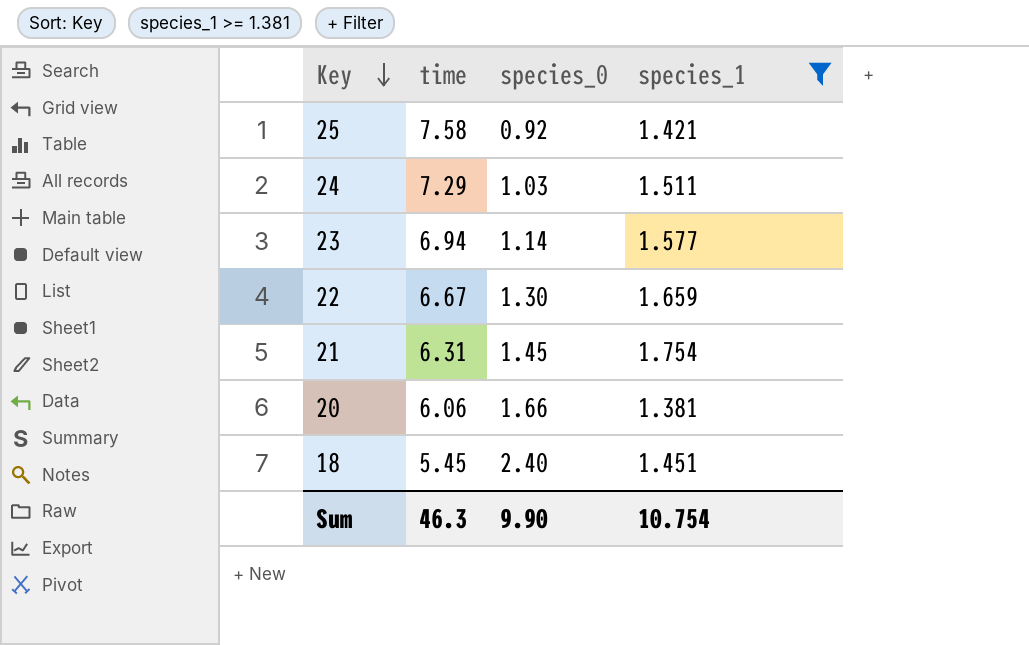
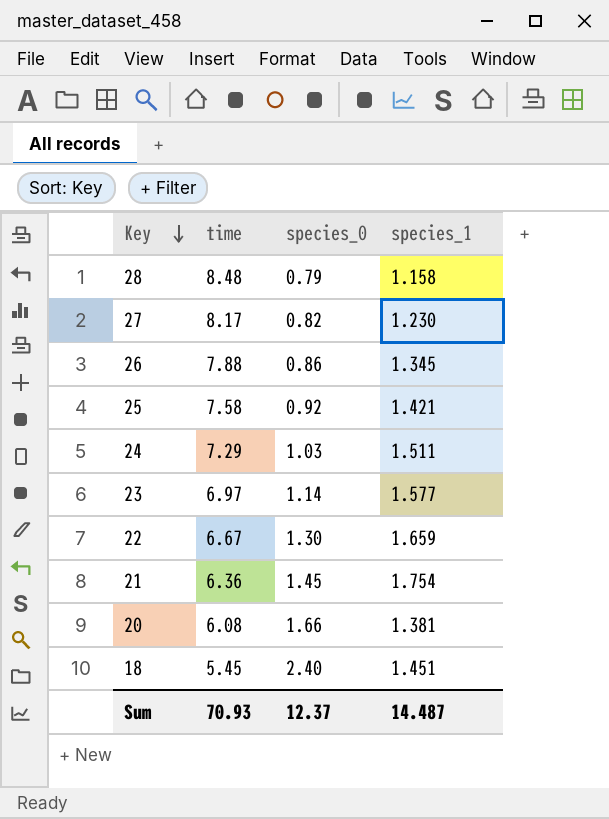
filter: species_1 >= 1.381 -> none
23 | time: 6.94 -> 6.97
21 | time: 6.31 -> 6.36
20 | time: 6.06 -> 6.08
Sum | time: 46.3 -> 70.93
Sum | species_0: 9.90 -> 12.37
Sum | species_1: 10.754 -> 14.487

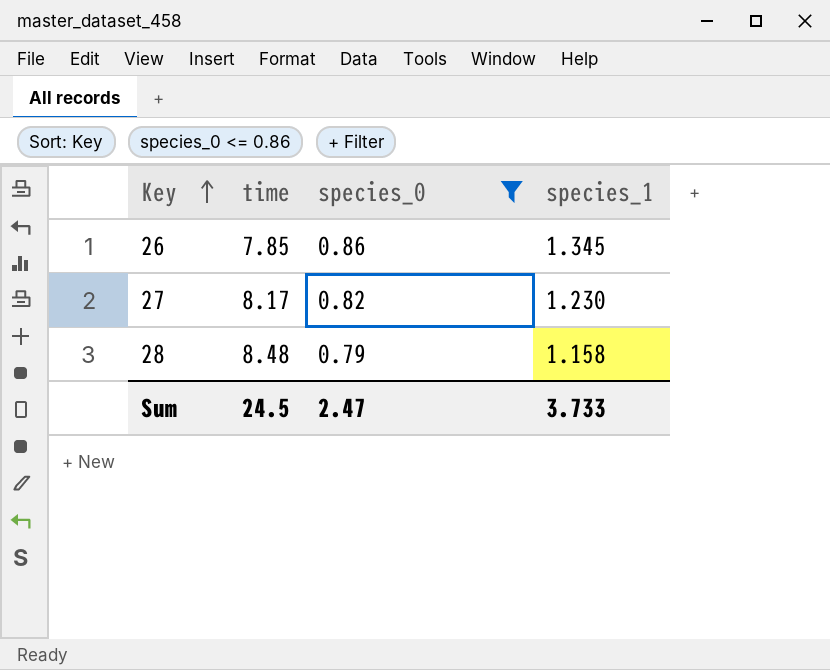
filter: none -> species_0 <= 0.86
row order: Key descending -> Key ascending
26 | time: 7.88 -> 7.85
Sum | time: 70.93 -> 24.5
Sum | species_0: 12.37 -> 2.47
Sum | species_1: 14.487 -> 3.733

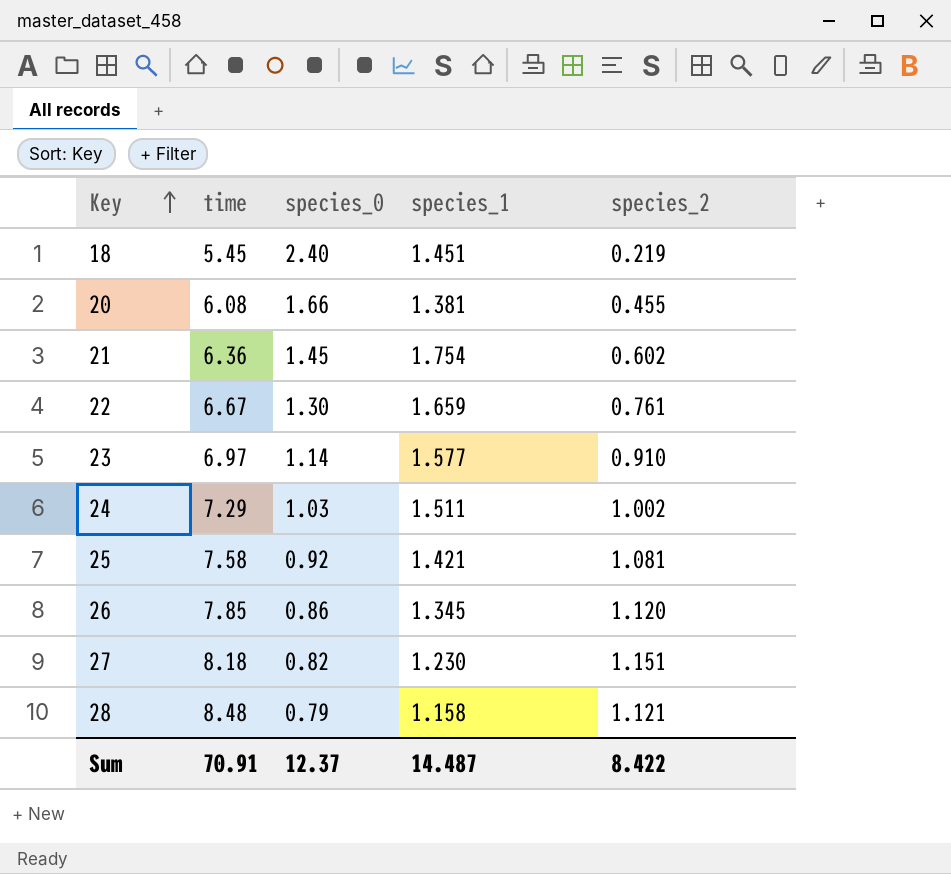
filter: species_0 <= 0.86 -> none
column species_2 | position: none -> 5
27 | time: 8.17 -> 8.18
Sum | time: 24.5 -> 70.91
Sum | species_0: 2.47 -> 12.37
Sum | species_1: 3.733 -> 14.487

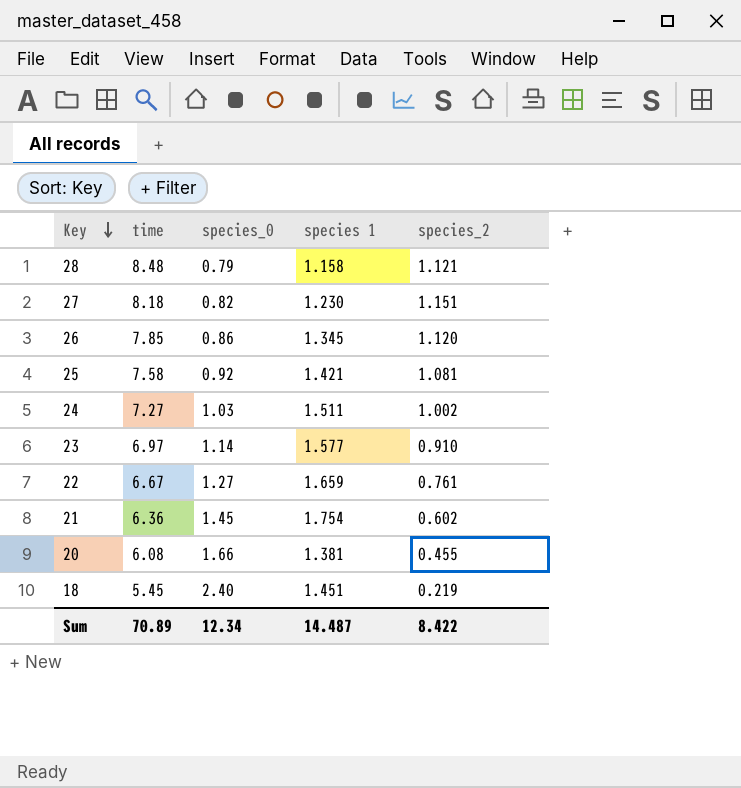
row order: Key ascending -> Key descending
column name: species_1 -> species 1
24 | time: 7.29 -> 7.27
22 | species_0: 1.30 -> 1.27
Sum | time: 70.91 -> 70.89
Sum | species_0: 12.37 -> 12.34

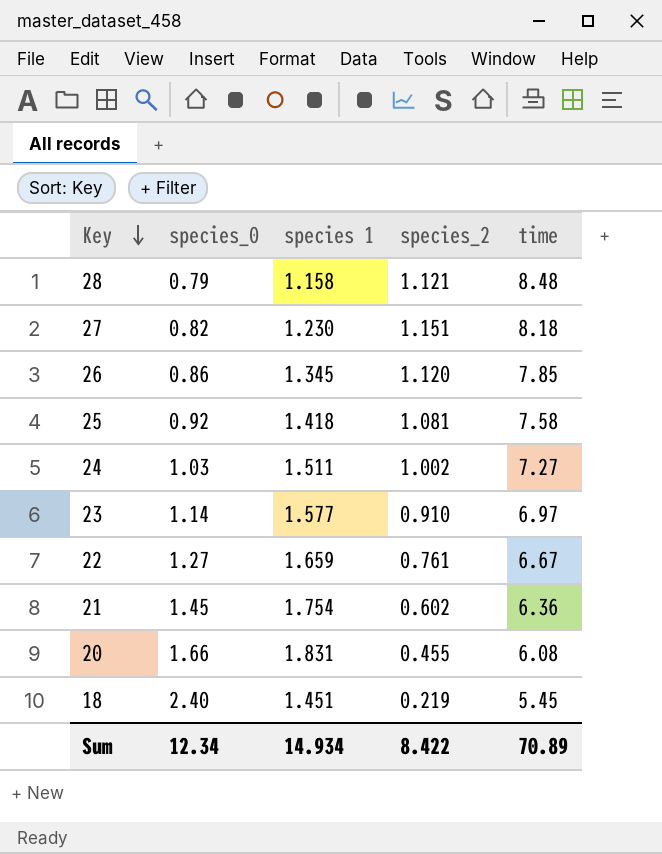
column time | position: 2 -> 5
25 | species 1: 1.421 -> 1.418
20 | species 1: 1.381 -> 1.831
Sum | species 1: 14.487 -> 14.934

